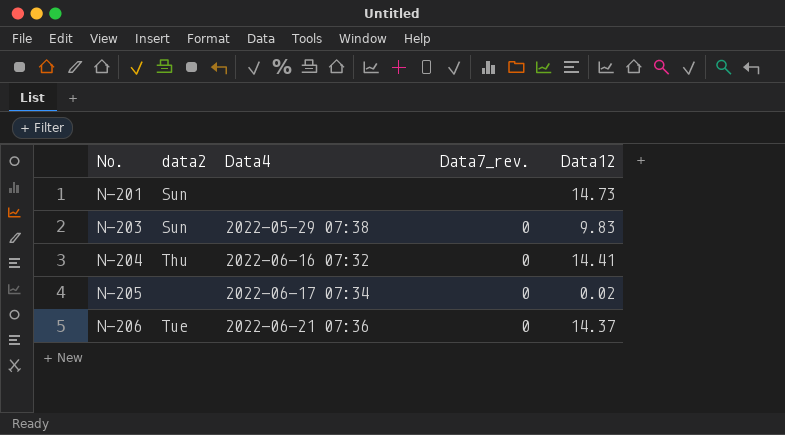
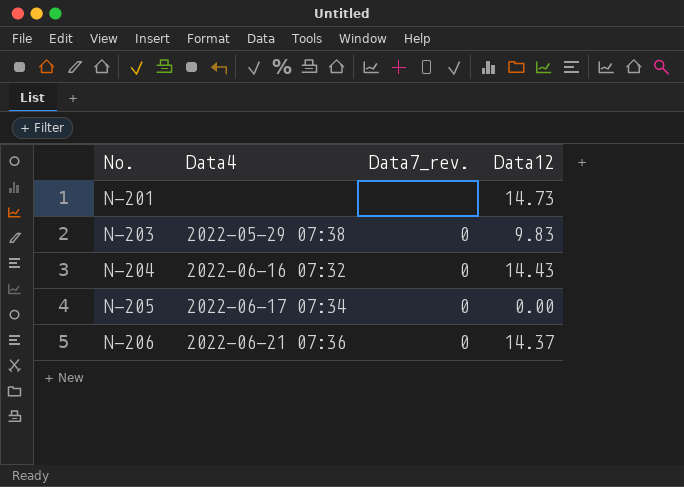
column data2 | position: 2 -> none
N-204 | Data12: 14.41 -> 14.43
N-205 | Data12: 0.02 -> 0.00

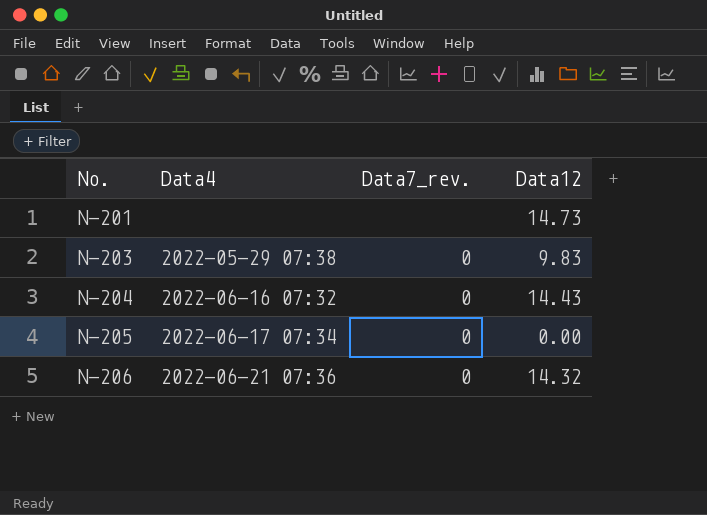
N-206 | Data12: 14.37 -> 14.32

